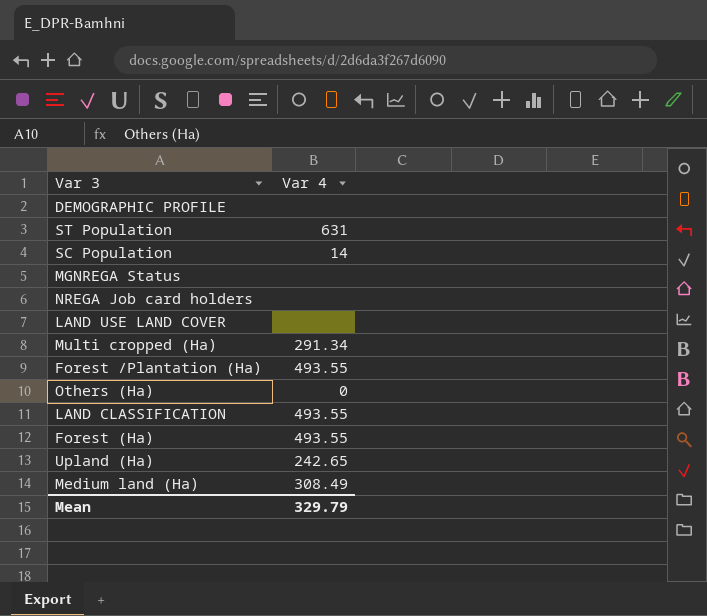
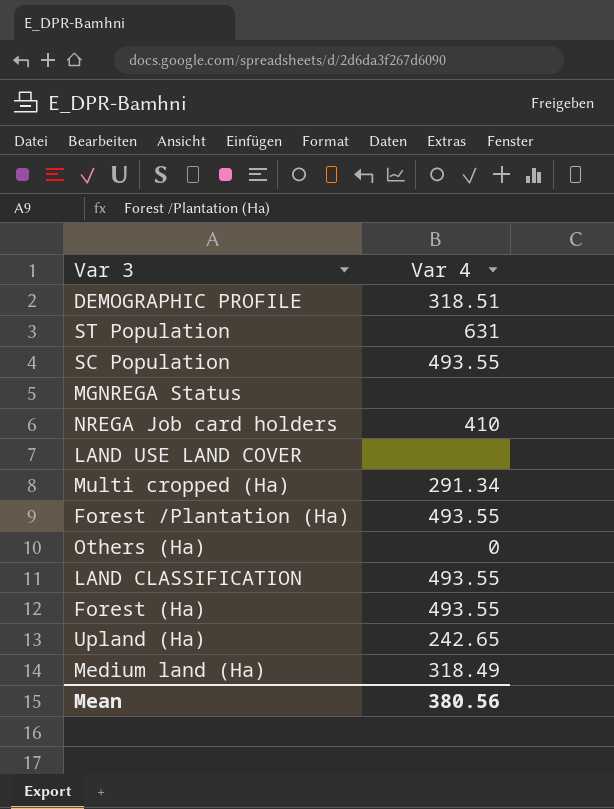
DEMOGRAPHIC PROFILE | Var 4: none -> 318.51
SC Population | Var 4: 14 -> 493.55
NREGA Job card holders | Var 4: none -> 410
Medium land (Ha) | Var 4: 308.49 -> 318.49
Mean | Var 4: 329.79 -> 380.56

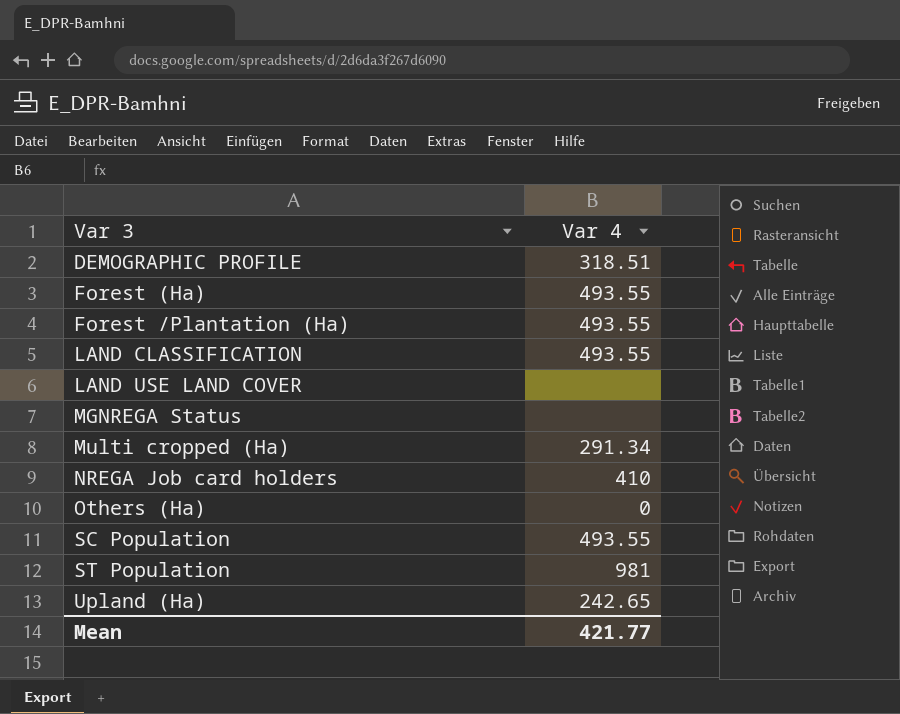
row order: none -> Var 3 ascending
row Medium land (Ha): 318.49 -> none
ST Population | Var 4: 631 -> 981
Mean | Var 4: 380.56 -> 421.77

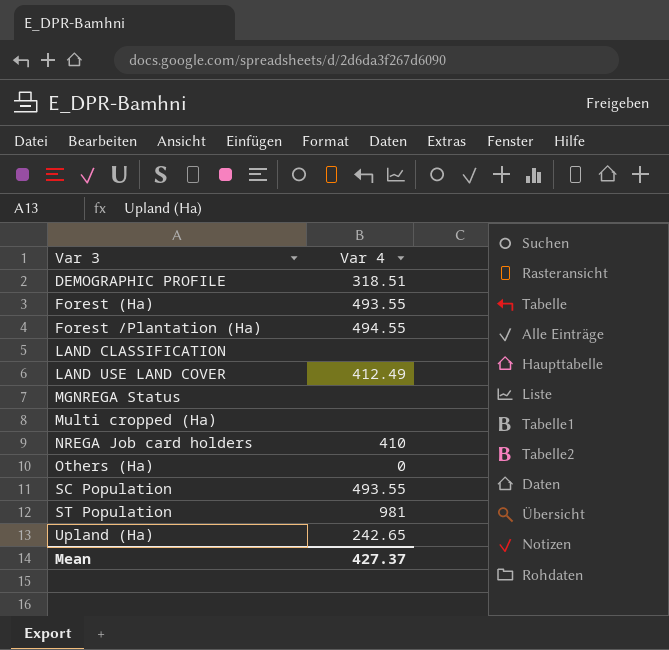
Forest /Plantation (Ha) | Var 4: 493.55 -> 494.55
LAND CLASSIFICATION | Var 4: 493.55 -> none
LAND USE LAND COVER | Var 4: none -> 412.49
Multi cropped (Ha) | Var 4: 291.34 -> none
Mean | Var 4: 421.77 -> 427.37

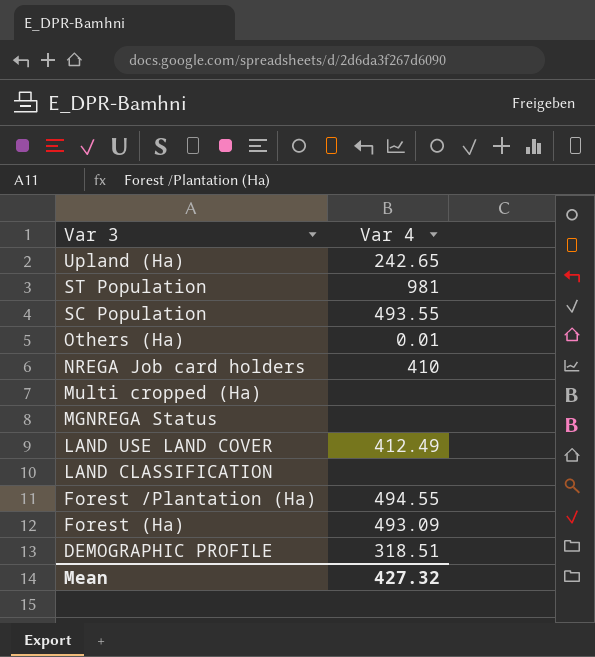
row order: Var 3 ascending -> Var 3 descending
Others (Ha) | Var 4: 0 -> 0.01
Forest (Ha) | Var 4: 493.55 -> 493.09
Mean | Var 4: 427.37 -> 427.32

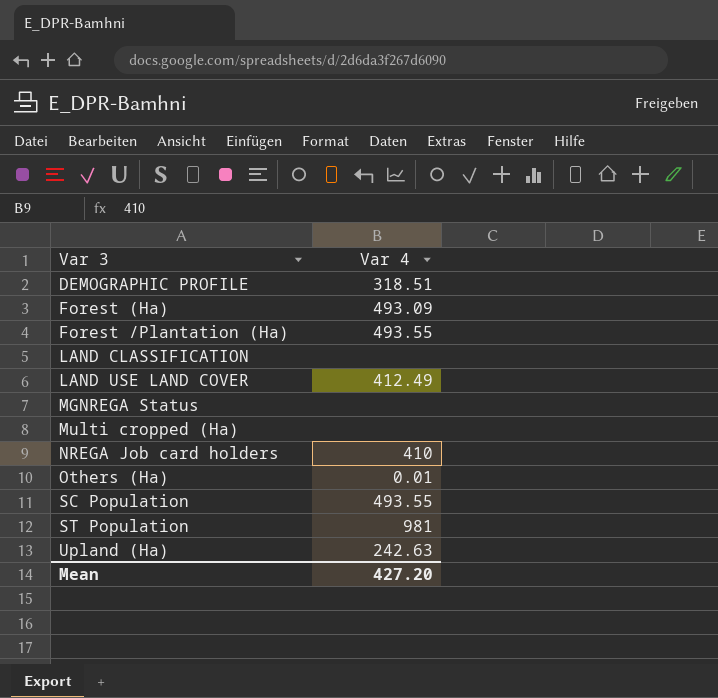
row order: Var 3 descending -> Var 3 ascending
Forest /Plantation (Ha) | Var 4: 494.55 -> 493.55
Upland (Ha) | Var 4: 242.65 -> 242.63
Mean | Var 4: 427.32 -> 427.20

